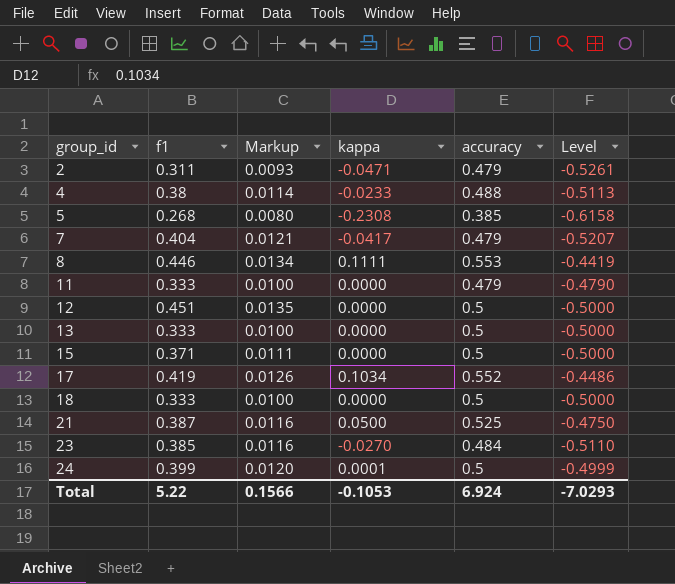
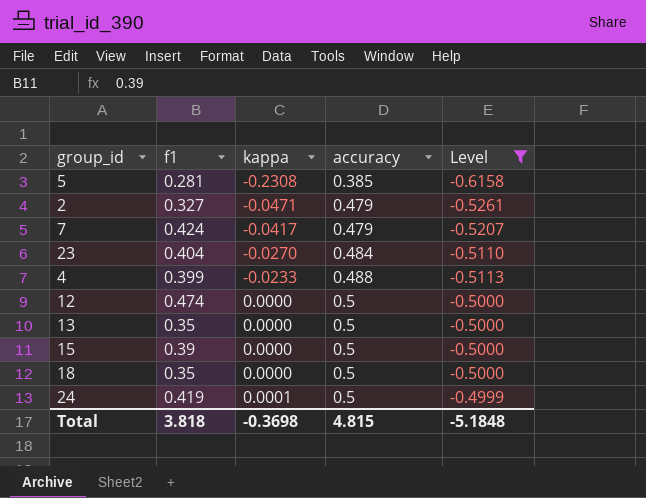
filter: none -> Level <= -0.4999
row order: group_id ascending -> kappa ascending
column Markup | formula: [f1] * 0.03 -> none
5 | f1: 0.268 -> 0.281
2 | f1: 0.311 -> 0.327
7 | f1: 0.404 -> 0.424
23 | f1: 0.385 -> 0.404
4 | f1: 0.38 -> 0.399
12 | f1: 0.451 -> 0.474
13 | f1: 0.333 -> 0.35
15 | f1: 0.371 -> 0.39
18 | f1: 0.333 -> 0.35
24 | f1: 0.399 -> 0.419
Total | f1: 5.22 -> 3.818
Total | kappa: -0.1053 -> -0.3698
Total | accuracy: 6.924 -> 4.815
Total | Level: -7.0293 -> -5.1848

